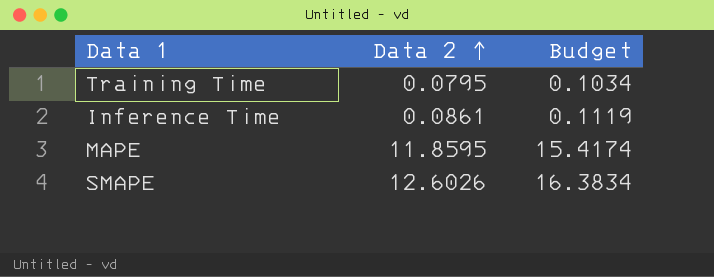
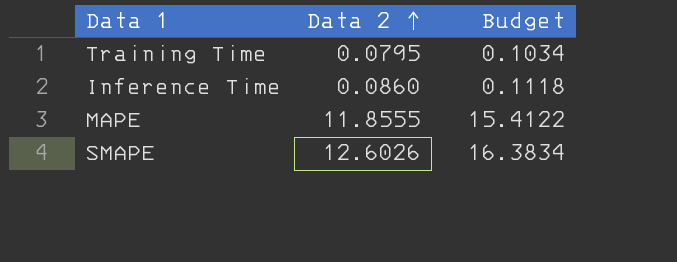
Inference Time | Data 2: 0.0861 -> 0.0860
Inference Time | Budget: 0.1119 -> 0.1118
MAPE | Data 2: 11.8595 -> 11.8555
MAPE | Budget: 15.4174 -> 15.4122

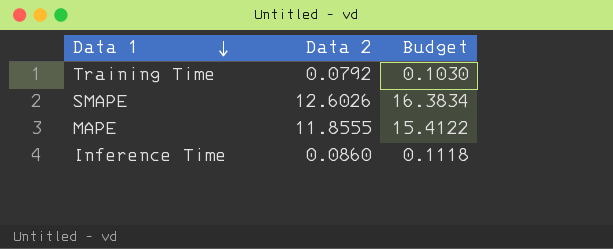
row order: Data 2 ascending -> Data 1 descending
Training Time | Data 2: 0.0795 -> 0.0792
Training Time | Budget: 0.1034 -> 0.1030

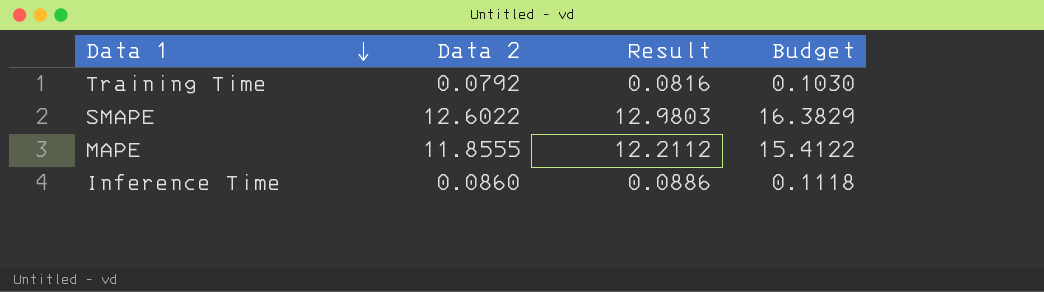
column Result | formula: none -> [Data 2] * 1.03
SMAPE | Data 2: 12.6026 -> 12.6022
SMAPE | Budget: 16.3834 -> 16.3829

